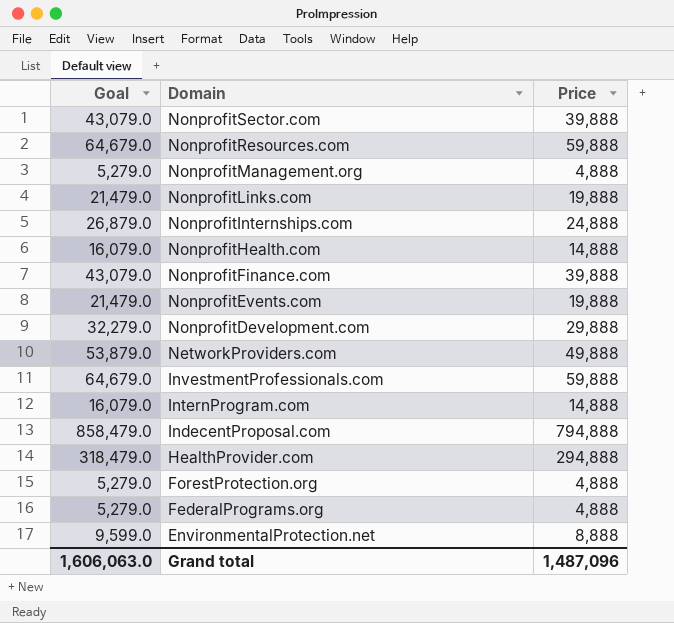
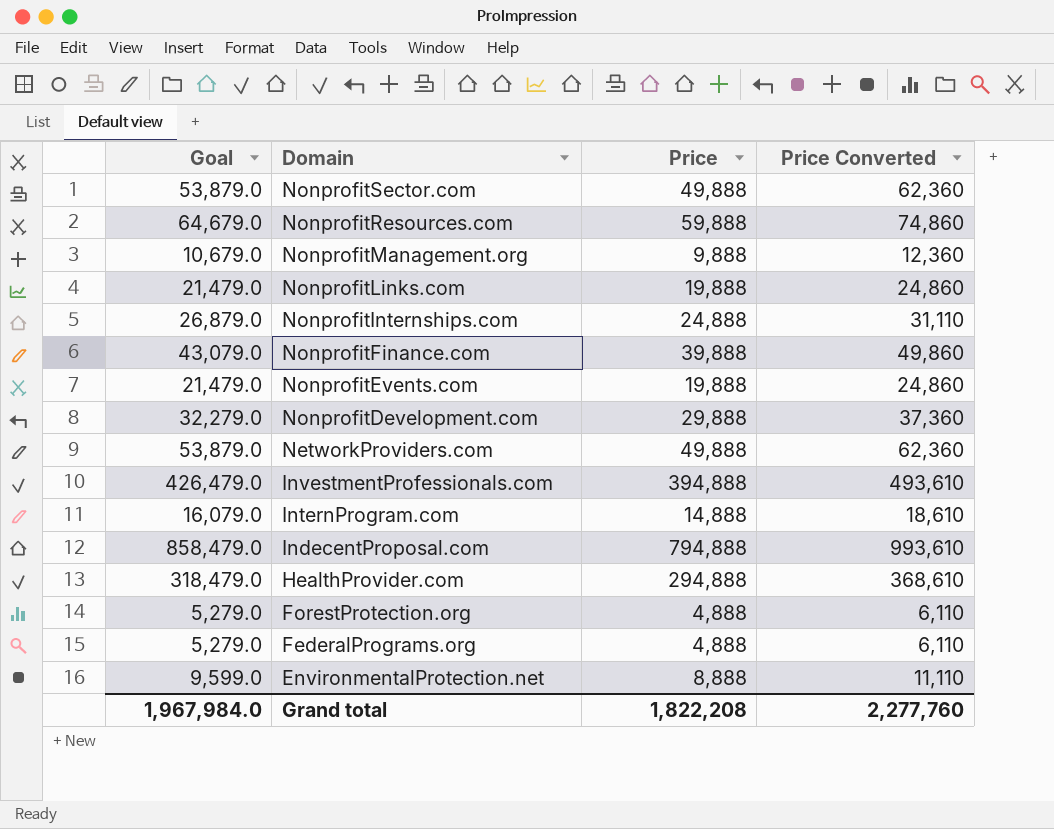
column Price Converted | formula: none -> [Price] * 1.25
row NonprofitHealth.com: 16,079.0 | 14,888 -> none
NonprofitSector.com | Goal: 43,079.0 -> 53,879.0
NonprofitSector.com | Price: 39,888 -> 49,888
NonprofitManagement.org | Goal: 5,279.0 -> 10,679.0
NonprofitManagement.org | Price: 4,888 -> 9,888
InvestmentProfessionals.com | Goal: 64,679.0 -> 426,479.0
InvestmentProfessionals.com | Price: 59,888 -> 394,888
Grand total | Goal: 1,606,063.0 -> 1,967,984.0
Grand total | Price: 1,487,096 -> 1,822,208

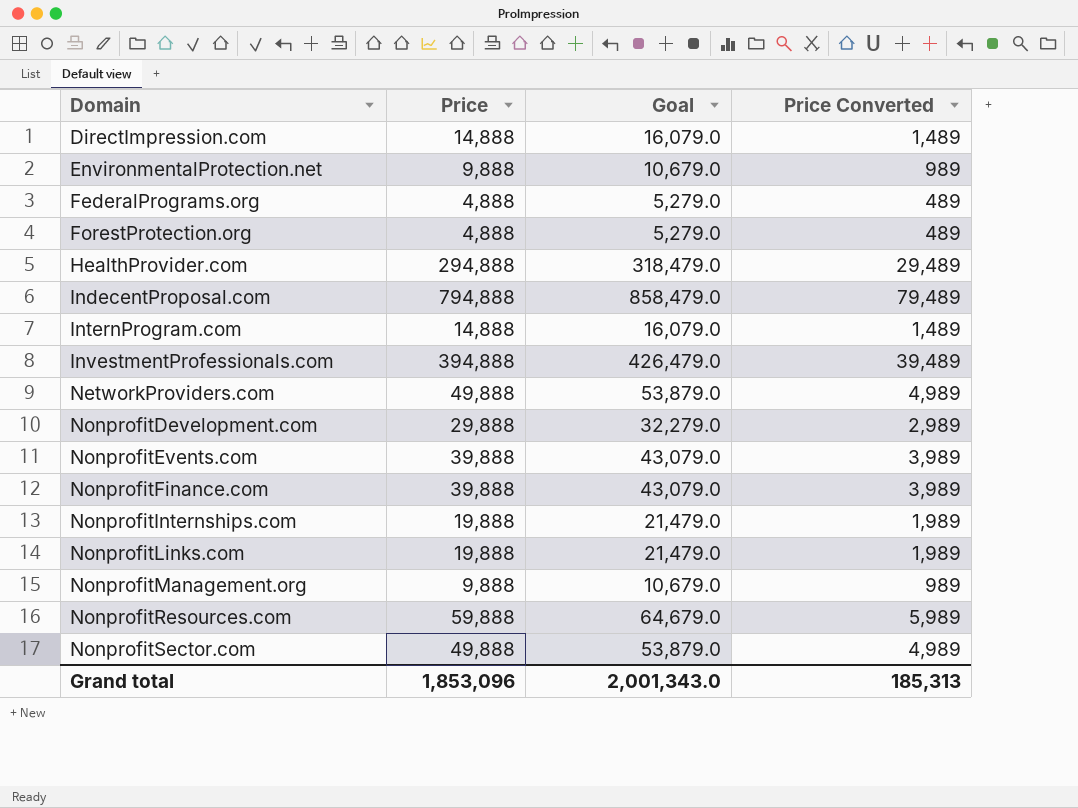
row order: Domain descending -> Domain ascending
column Goal | position: 1 -> 3
column Price Converted | formula: [Price] * 1.25 -> [Price] * 0.1
row DirectImpression.com: none -> 14,888 | 16,079.0 | 1,489
EnvironmentalProtection.net | Price: 8,888 -> 9,888
EnvironmentalProtection.net | Goal: 9,599.0 -> 10,679.0
NonprofitEvents.com | Price: 19,888 -> 39,888
NonprofitEvents.com | Goal: 21,479.0 -> 43,079.0
NonprofitInternships.com | Price: 24,888 -> 19,888
NonprofitInternships.com | Goal: 26,879.0 -> 21,479.0
Grand total | Price: 1,822,208 -> 1,853,096
Grand total | Goal: 1,967,984.0 -> 2,001,343.0
Grand total | Price Converted: 2,277,760 -> 185,313

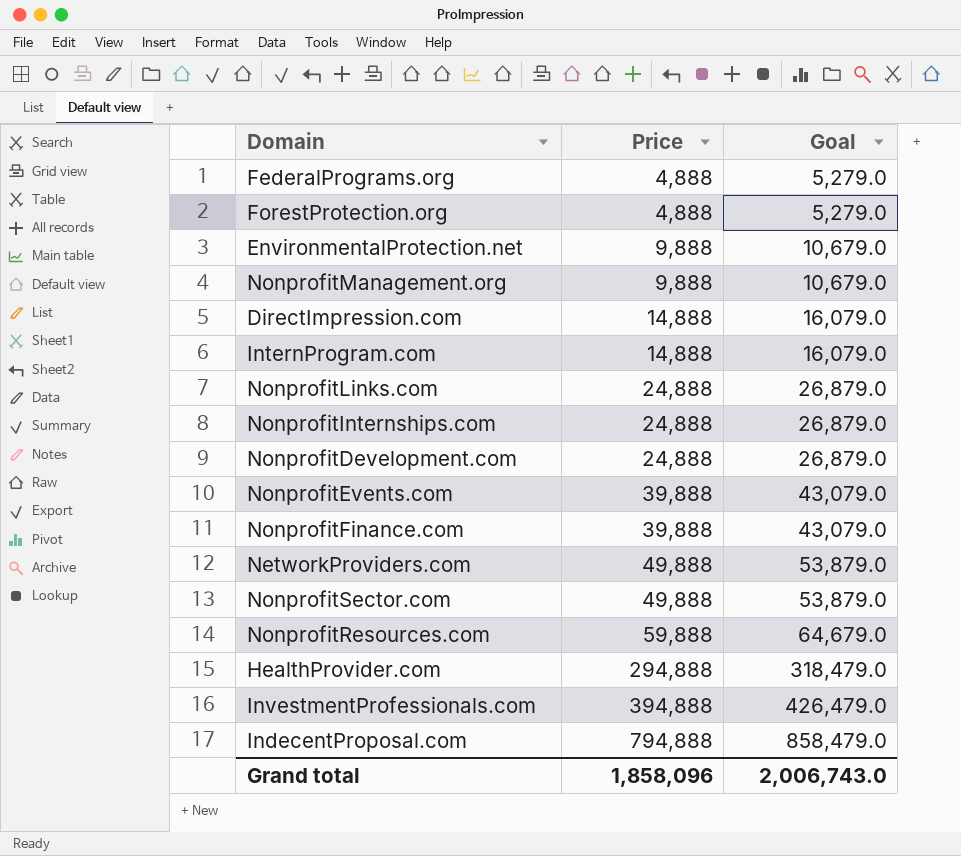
row order: Domain ascending -> Price ascending
column Price Converted | formula: [Price] * 0.1 -> none
NonprofitLinks.com | Price: 19,888 -> 24,888
NonprofitLinks.com | Goal: 21,479.0 -> 26,879.0
NonprofitInternships.com | Price: 19,888 -> 24,888
NonprofitInternships.com | Goal: 21,479.0 -> 26,879.0
NonprofitDevelopment.com | Price: 29,888 -> 24,888
NonprofitDevelopment.com | Goal: 32,279.0 -> 26,879.0
Grand total | Price: 1,853,096 -> 1,858,096
Grand total | Goal: 2,001,343.0 -> 2,006,743.0

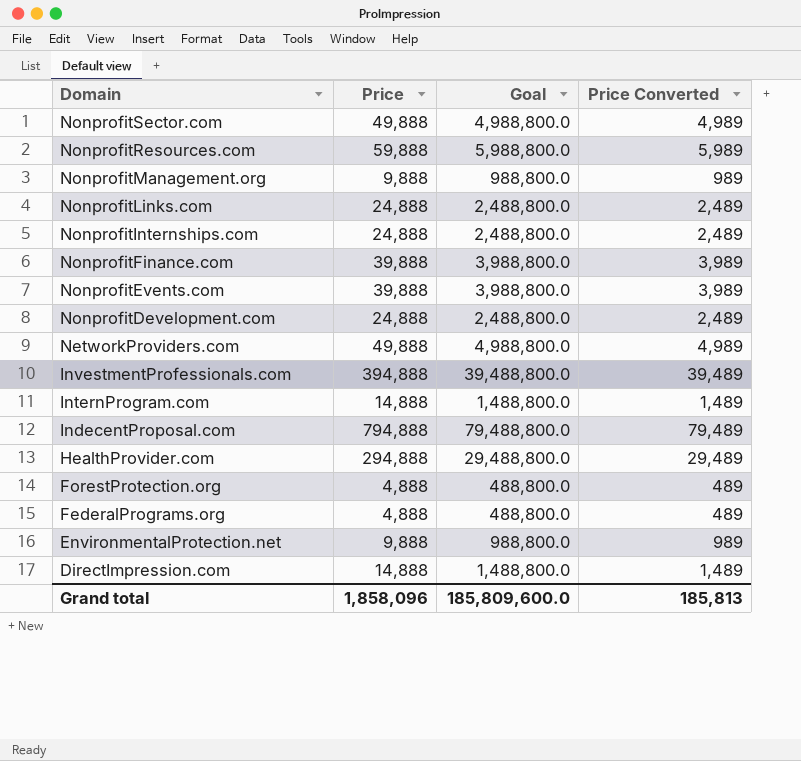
row order: Price ascending -> Domain descending
column Goal | formula: [Price] * 1.08 -> [Price] * 100
column Price Converted | formula: none -> [Price] * 0.1
Grand total | Goal: 2,006,743.0 -> 185,809,600.0

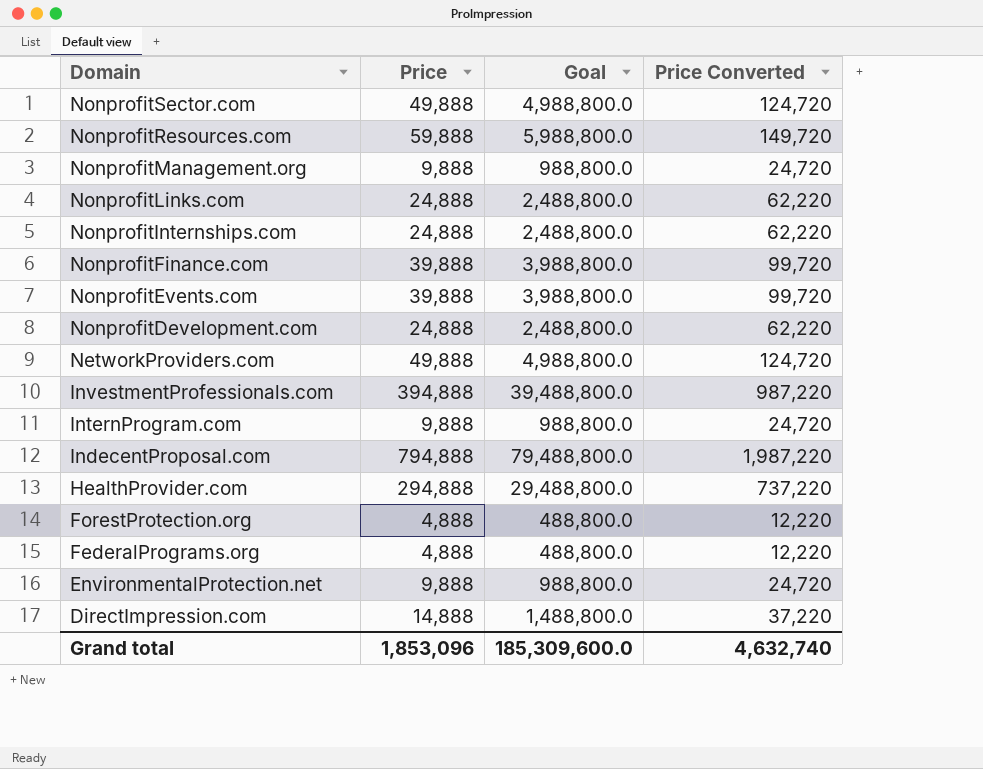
column Price Converted | formula: [Price] * 0.1 -> [Price] * 2.5
InternProgram.com | Price: 14,888 -> 9,888
InternProgram.com | Goal: 1,488,800.0 -> 988,800.0
Grand total | Price: 1,858,096 -> 1,853,096
Grand total | Goal: 185,809,600.0 -> 185,309,600.0
Grand total | Price Converted: 185,813 -> 4,632,740

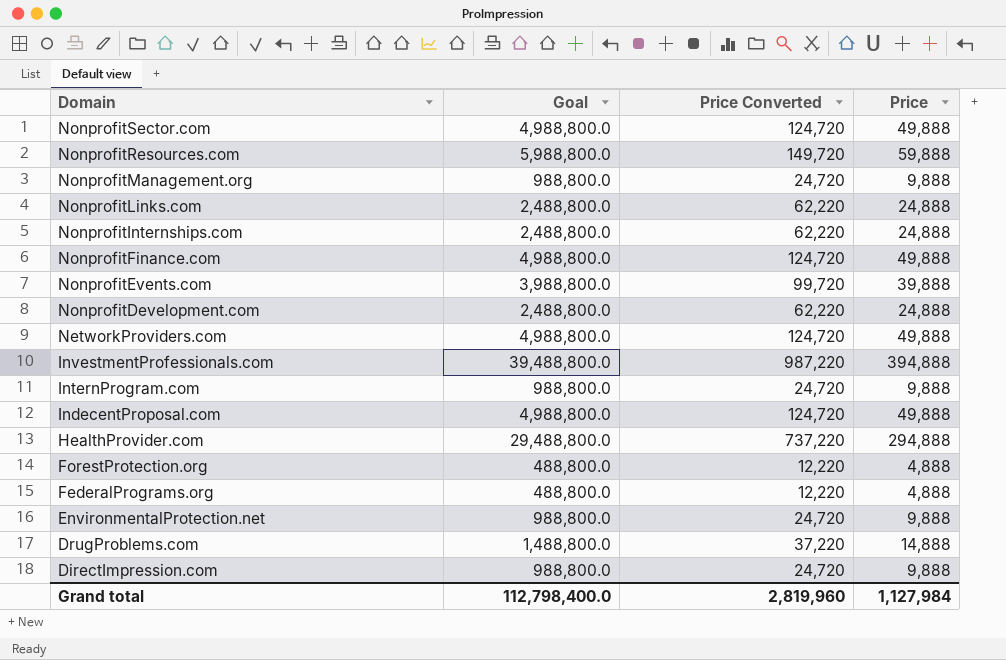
column Price | position: 2 -> 4
NonprofitFinance.com | Goal: 3,988,800.0 -> 4,988,800.0
NonprofitFinance.com | Price Converted: 99,720 -> 124,720
NonprofitFinance.com | Price: 39,888 -> 49,888
IndecentProposal.com | Goal: 79,488,800.0 -> 4,988,800.0
IndecentProposal.com | Price Converted: 1,987,220 -> 124,720
IndecentProposal.com | Price: 794,888 -> 49,888
row DrugProblems.com: none -> 1,488,800.0 | 37,220 | 14,888
DirectImpression.com | Goal: 1,488,800.0 -> 988,800.0
DirectImpression.com | Price Converted: 37,220 -> 24,720
DirectImpression.com | Price: 14,888 -> 9,888
Grand total | Goal: 185,309,600.0 -> 112,798,400.0
Grand total | Price Converted: 4,632,740 -> 2,819,960
Grand total | Price: 1,853,096 -> 1,127,984

